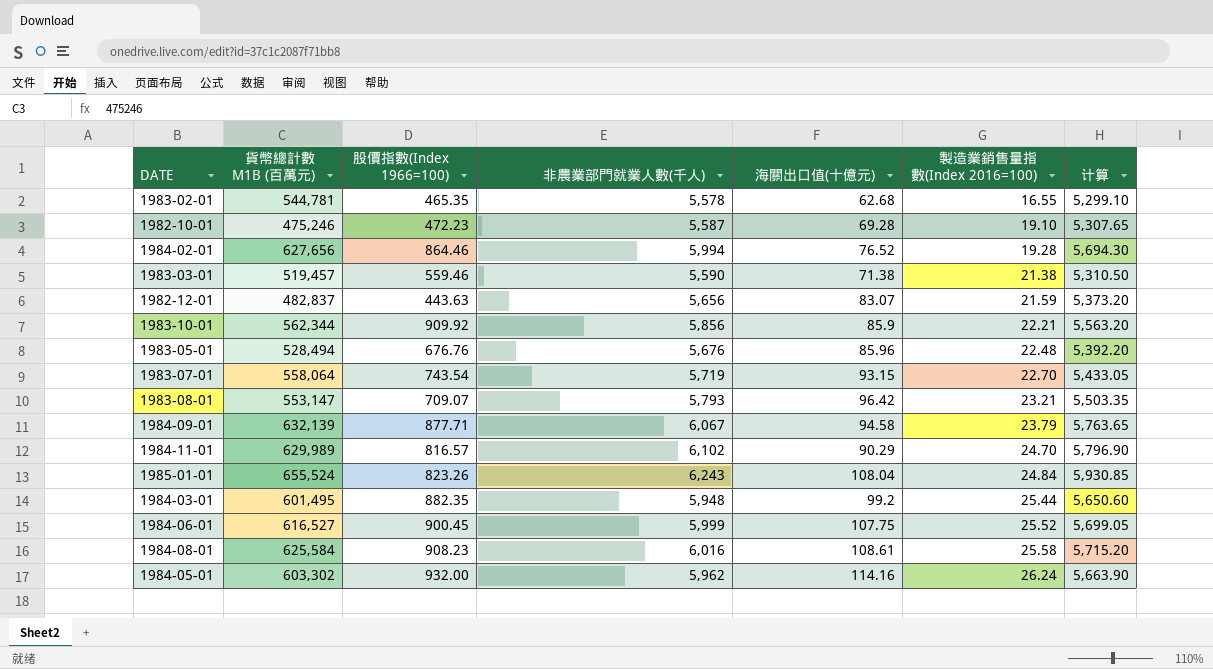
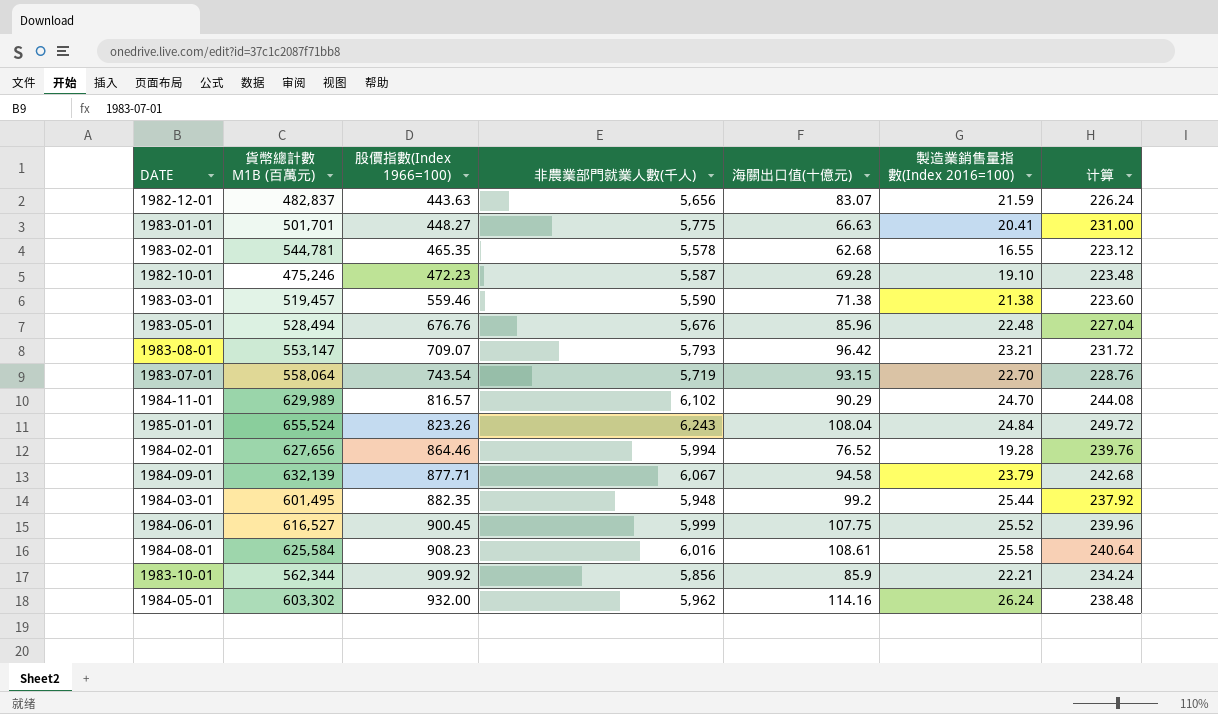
row order: 製造業銷售量指數(Index 2016=100) ascending -> 股價指數(Index 1966=100) ascending
column 计算 | formula: [非農業部門就業人數(千人)] * 0.95 -> [非農業部門就業人數(千人)] * 0.04
row 1983-01-01: none -> 501,701 | 448.27 | 5,775 | 66.63 | 20.41 | 231.00

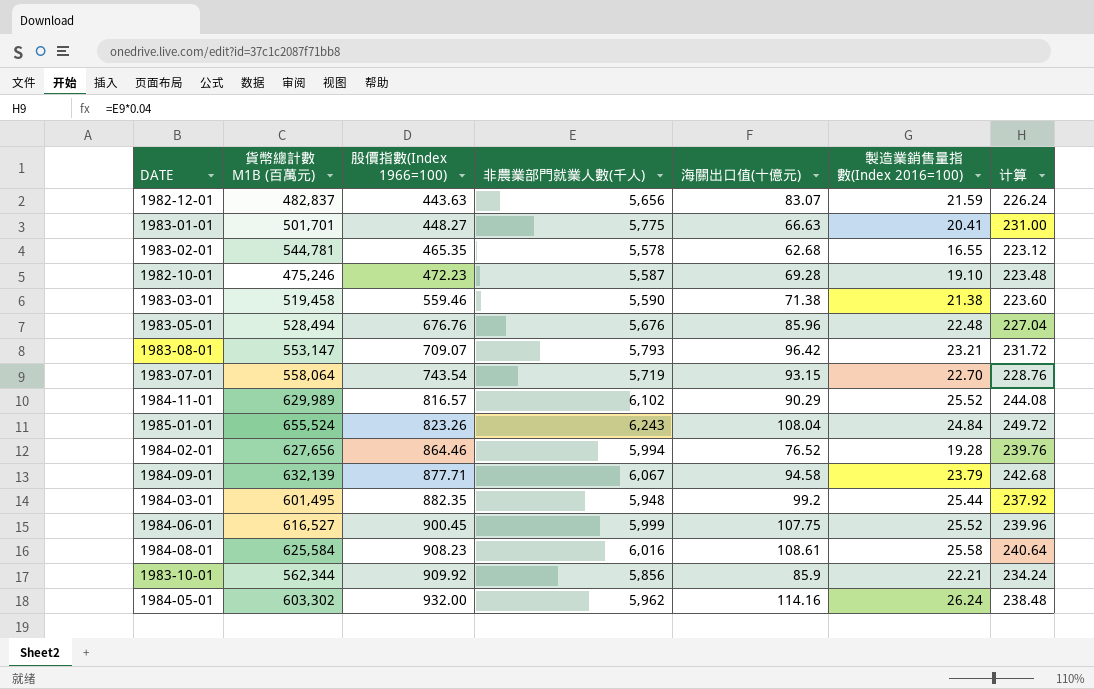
1983-03-01 | 貨幣總計數 M1B (百萬元): 519,457 -> 519,458
1984-11-01 | 製造業銷售量指數(Index 2016=100): 24.70 -> 25.52

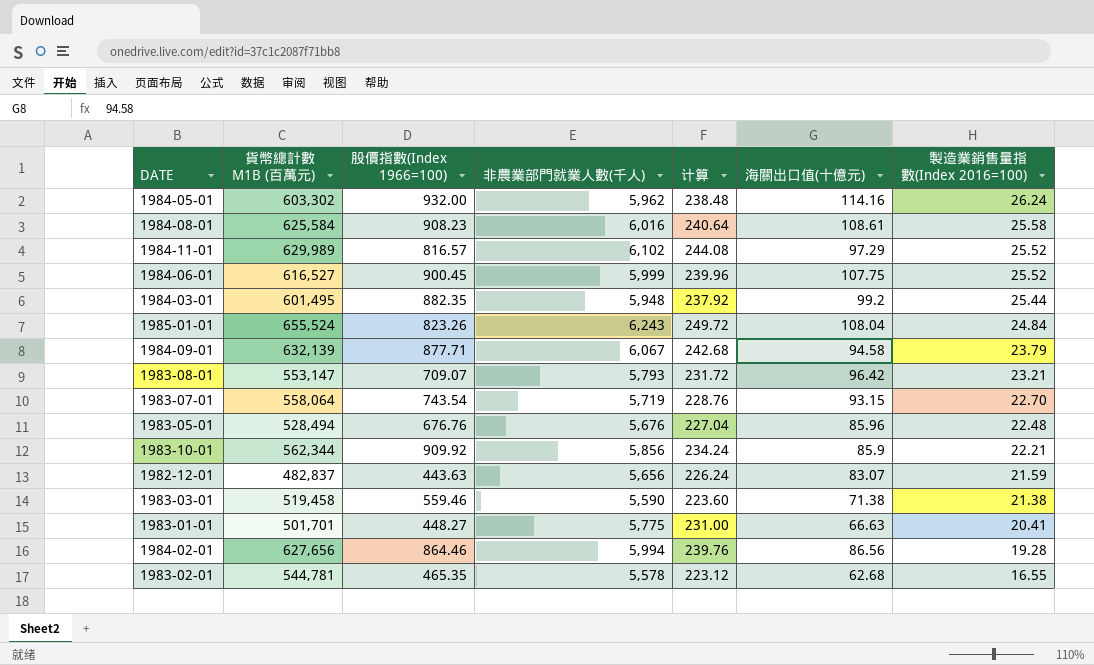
row order: 股價指數(Index 1966=100) ascending -> 製造業銷售量指數(Index 2016=100) descending
column 计算 | position: 7 -> 5
row 1982-10-01: 475,246 | 472.23 | 5,587 | 69.28 | 19.10 | 223.48 -> none
1984-11-01 | 海關出口值(十億元): 90.29 -> 97.29
1984-02-01 | 海關出口值(十億元): 76.52 -> 86.56

